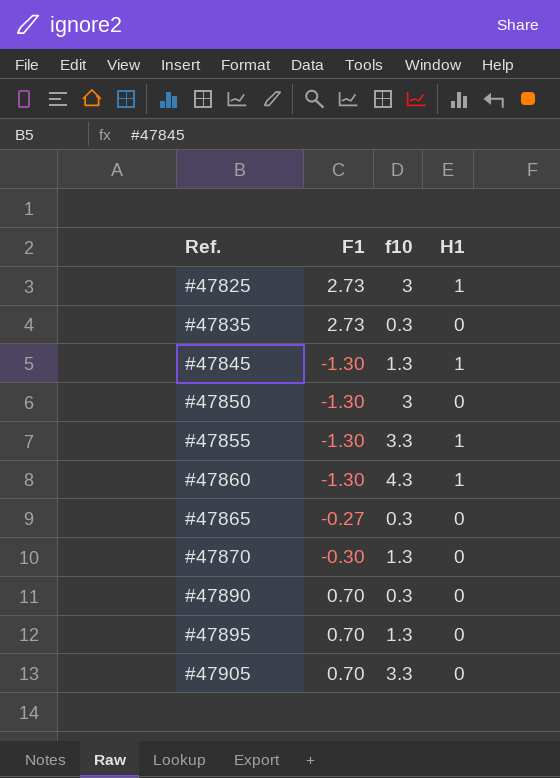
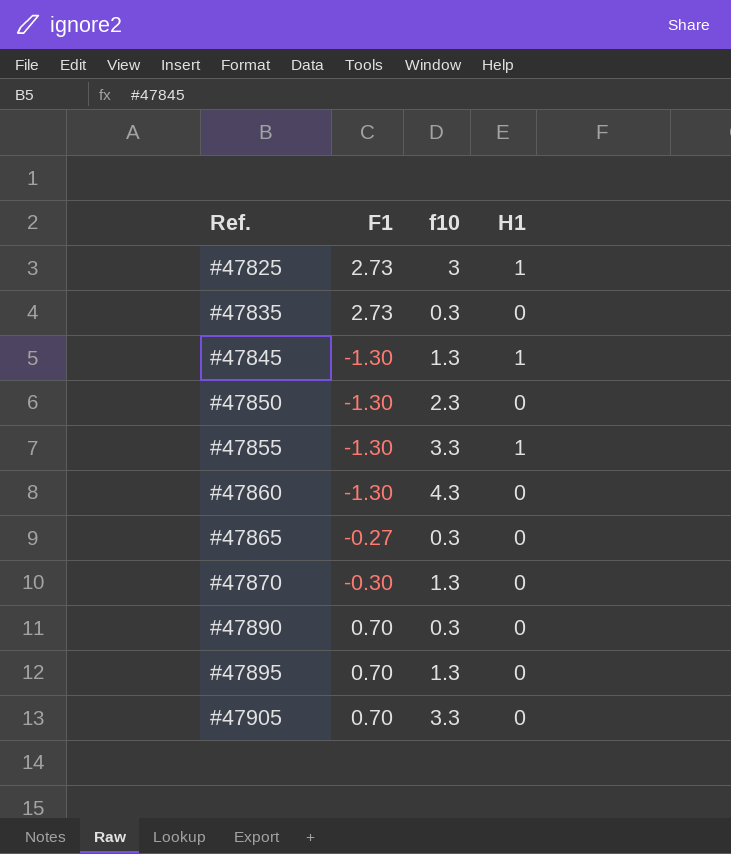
#47850 | f10: 3 -> 2.3
#47860 | H1: 1 -> 0

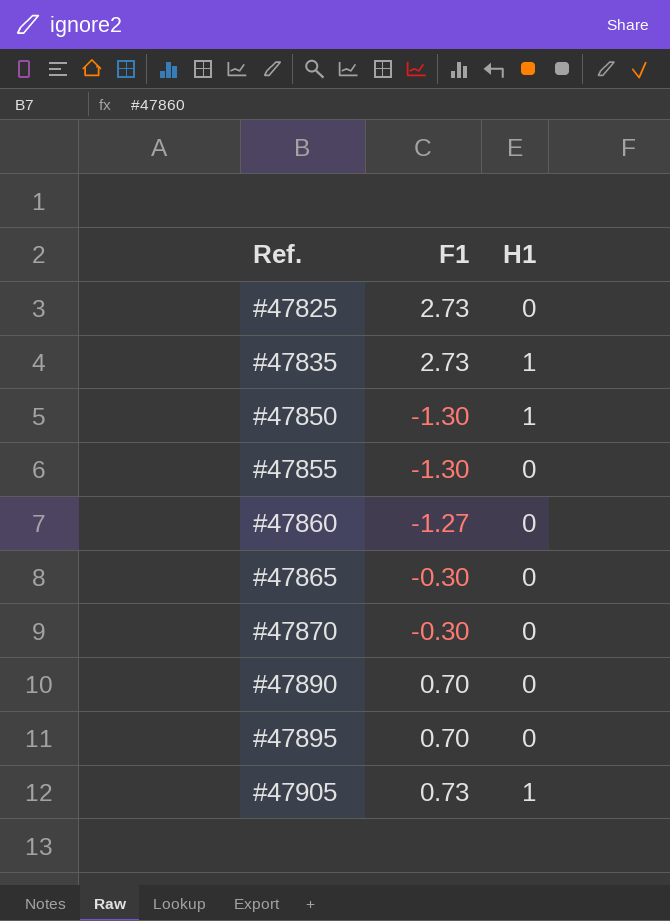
column f10 | position: 3 -> none
row #47845: -1.30 | 1.3 | 1 -> none
#47825 | H1: 1 -> 0
#47835 | H1: 0 -> 1
#47850 | H1: 0 -> 1
#47855 | H1: 1 -> 0
#47860 | F1: -1.30 -> -1.27
#47865 | F1: -0.27 -> -0.30
#47905 | F1: 0.70 -> 0.73
#47905 | H1: 0 -> 1

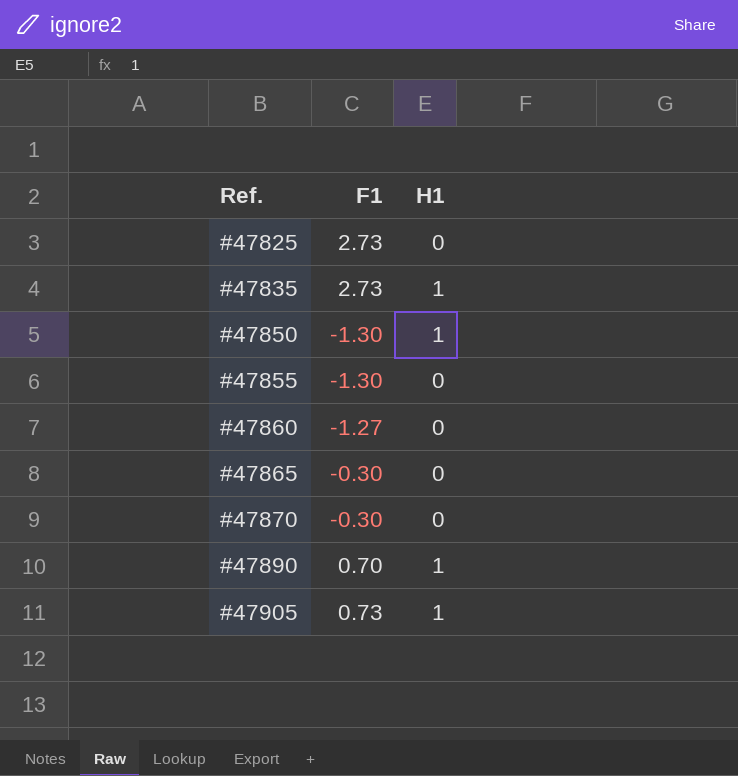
row #47895: 0.70 | 0 -> none
#47890 | H1: 0 -> 1

